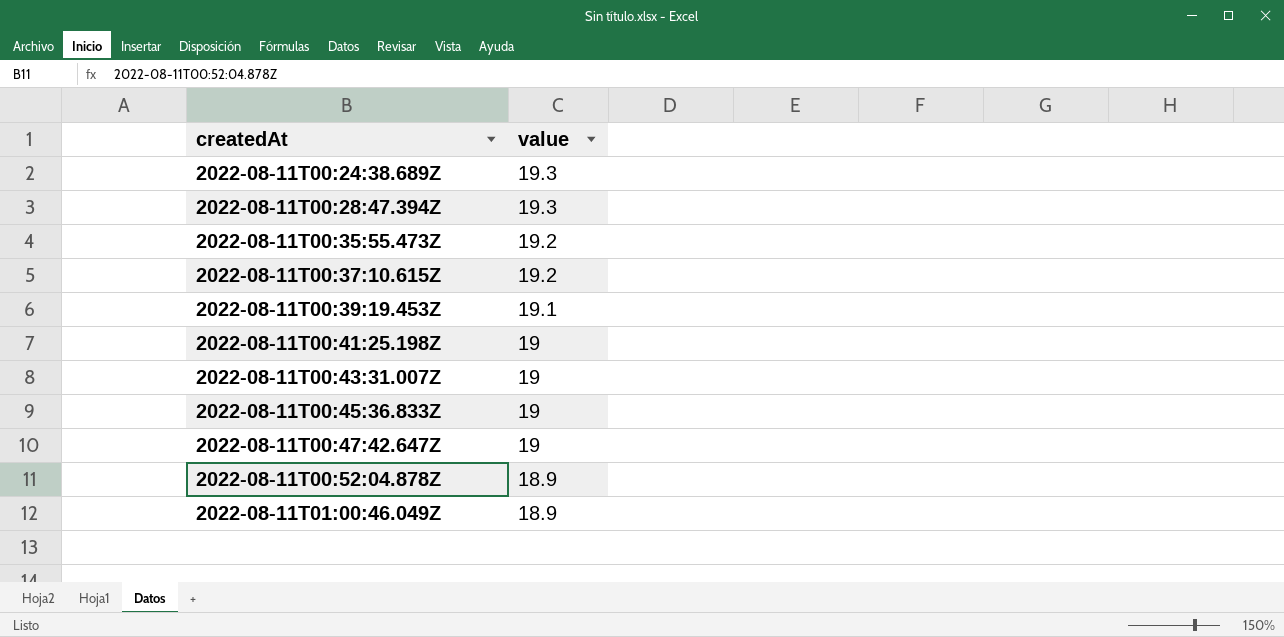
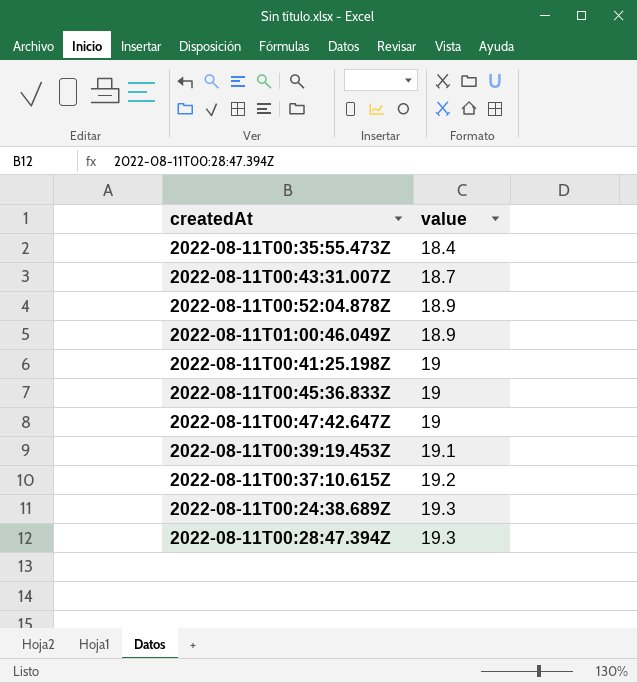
row order: createdAt ascending -> value ascending
2022-08-11T00:35:55.473Z | value: 19.2 -> 18.4
2022-08-11T00:43:31.007Z | value: 19 -> 18.7

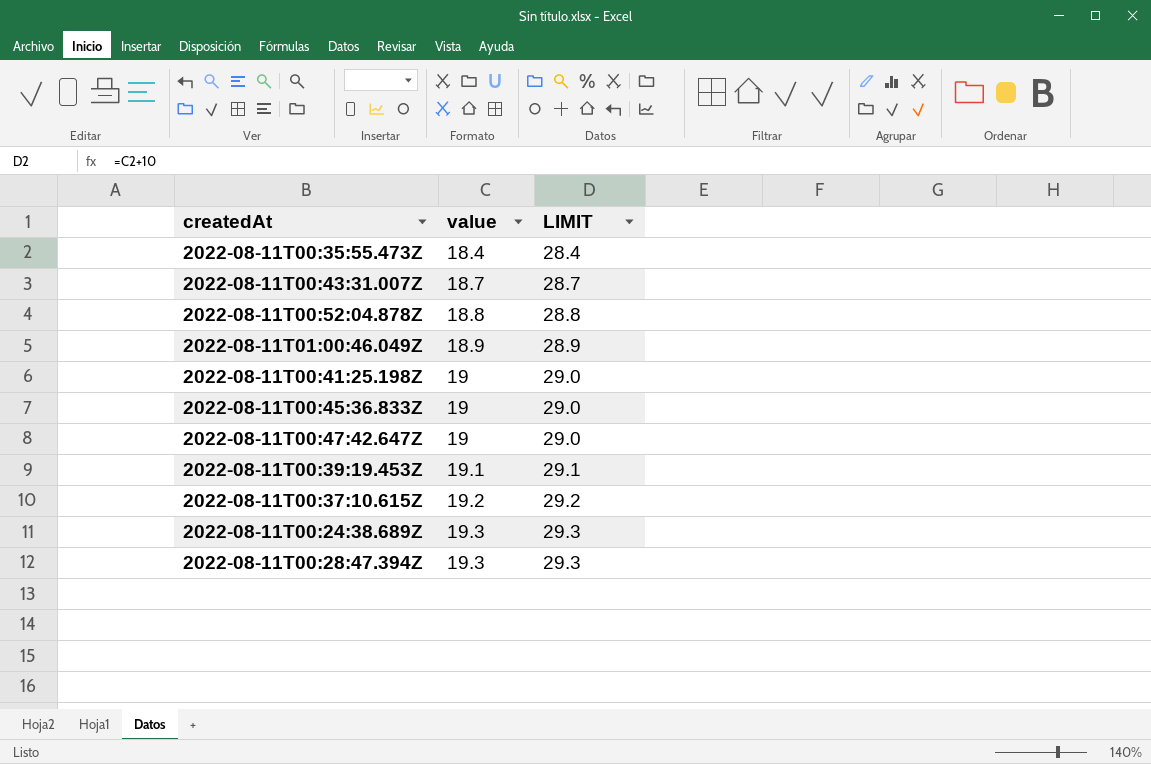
column LIMIT | formula: none -> [value] + 10
2022-08-11T00:52:04.878Z | value: 18.9 -> 18.8

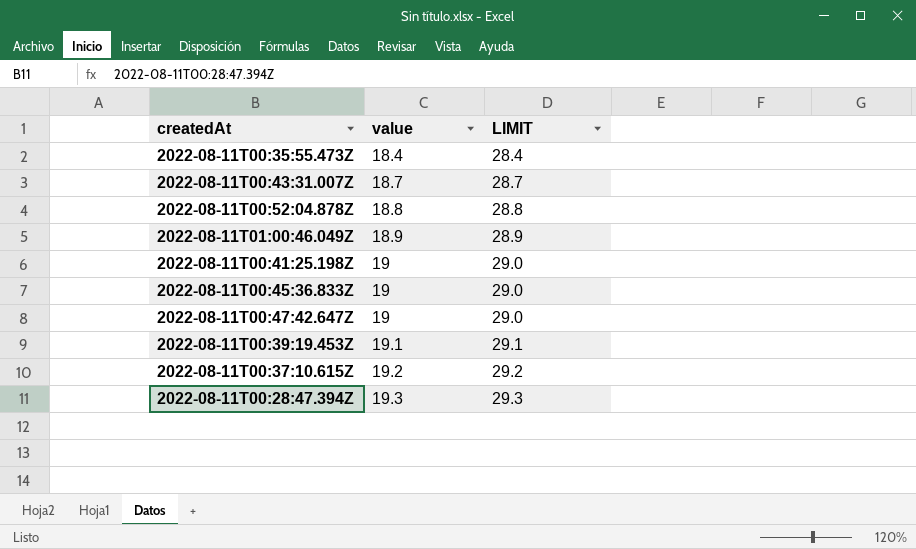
row 2022-08-11T00:24:38.689Z: 19.3 | 29.3 -> none

